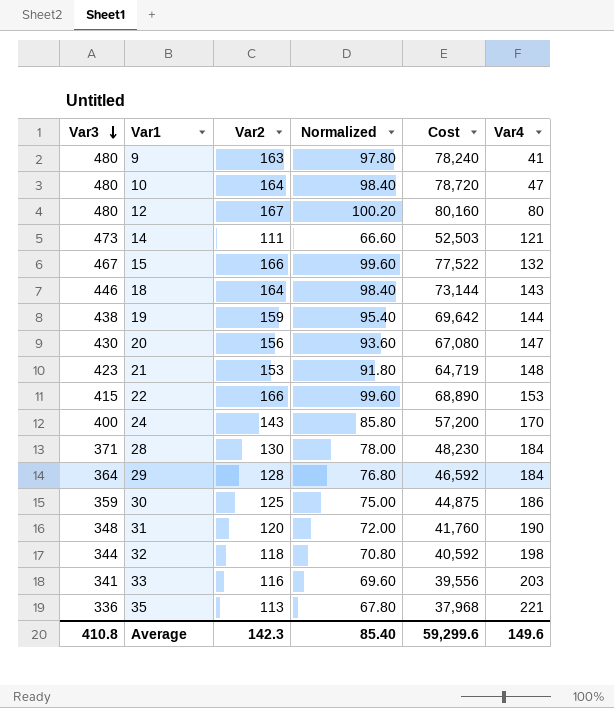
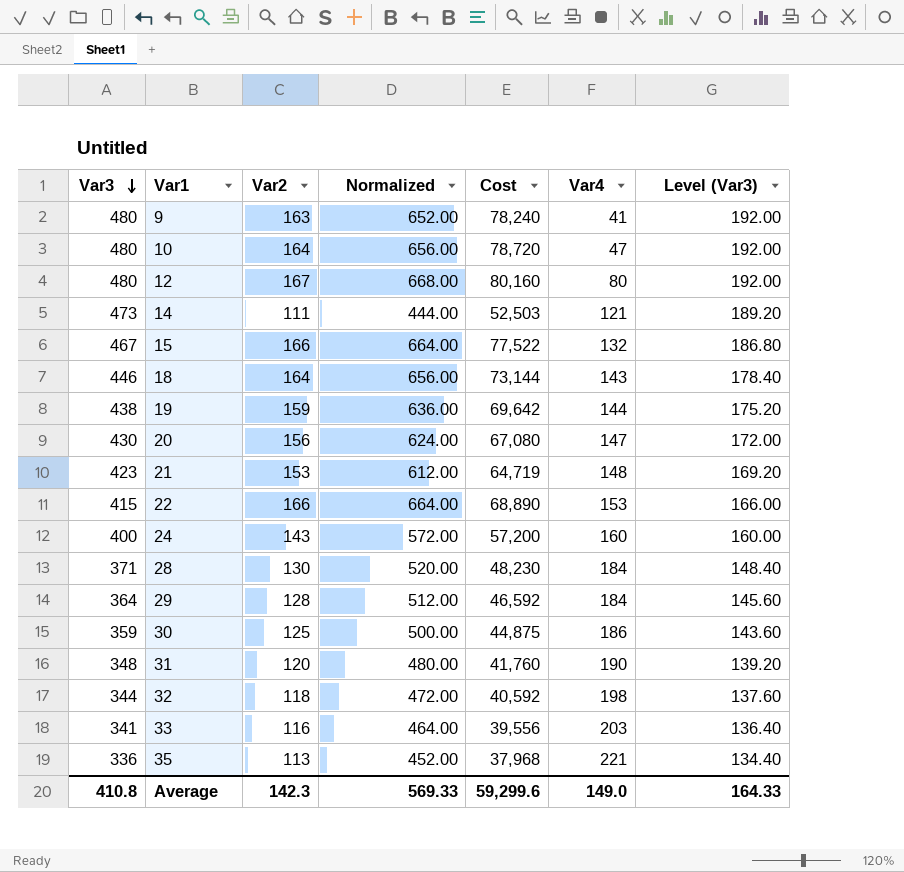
column Normalized | formula: [Var2] * 0.6 -> [Var2] * 4
column Level (Var3) | formula: none -> [Var3] * 0.4
24 | Var4: 170 -> 160
Average | Normalized: 85.40 -> 569.33
Average | Var4: 149.6 -> 149.0

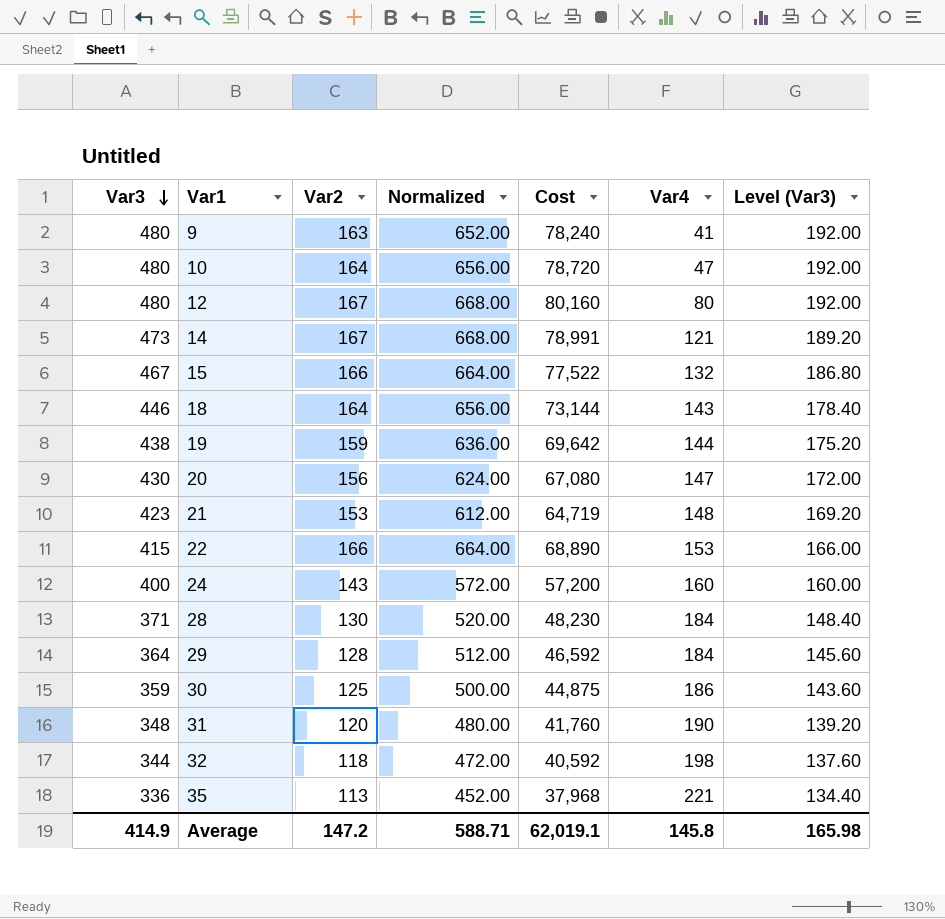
row 33: 341 | 116 | 464.00 | 39,556 | 203 | 136.40 -> none
14 | Var2: 111 -> 167
14 | Normalized: 444.00 -> 668.00
14 | Cost: 52,503 -> 78,991
Average | Var3: 410.8 -> 414.9
Average | Var2: 142.3 -> 147.2
Average | Normalized: 569.33 -> 588.71
Average | Cost: 59,299.6 -> 62,019.1
Average | Var4: 149.0 -> 145.8
Average | Level (Var3): 164.33 -> 165.98

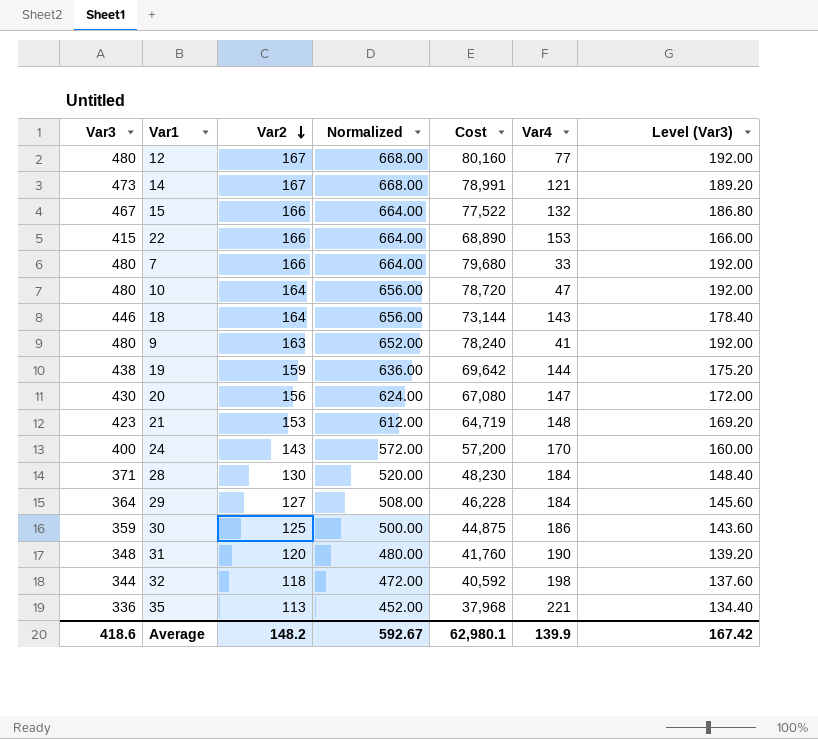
row order: Var3 descending -> Var2 descending
12 | Var4: 80 -> 77
row 7: none -> 480 | 166 | 664.00 | 79,680 | 33 | 192.00
24 | Var4: 160 -> 170
29 | Var2: 128 -> 127
29 | Normalized: 512.00 -> 508.00
29 | Cost: 46,592 -> 46,228
Average | Var3: 414.9 -> 418.6
Average | Var2: 147.2 -> 148.2
Average | Normalized: 588.71 -> 592.67
Average | Cost: 62,019.1 -> 62,980.1
Average | Var4: 145.8 -> 139.9
Average | Level (Var3): 165.98 -> 167.42

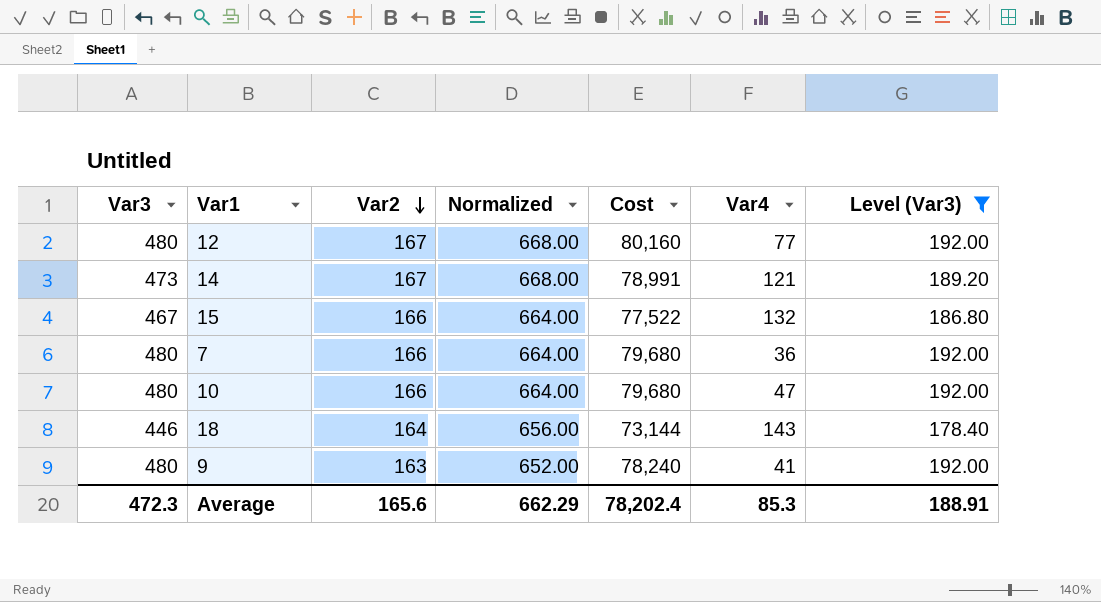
filter: none -> Level (Var3) >= 178.40
7 | Var4: 33 -> 36
10 | Var2: 164 -> 166
10 | Normalized: 656.00 -> 664.00
10 | Cost: 78,720 -> 79,680
Average | Var3: 418.6 -> 472.3
Average | Var2: 148.2 -> 165.6
Average | Normalized: 592.67 -> 662.29
Average | Cost: 62,980.1 -> 78,202.4
Average | Var4: 139.9 -> 85.3
Average | Level (Var3): 167.42 -> 188.91

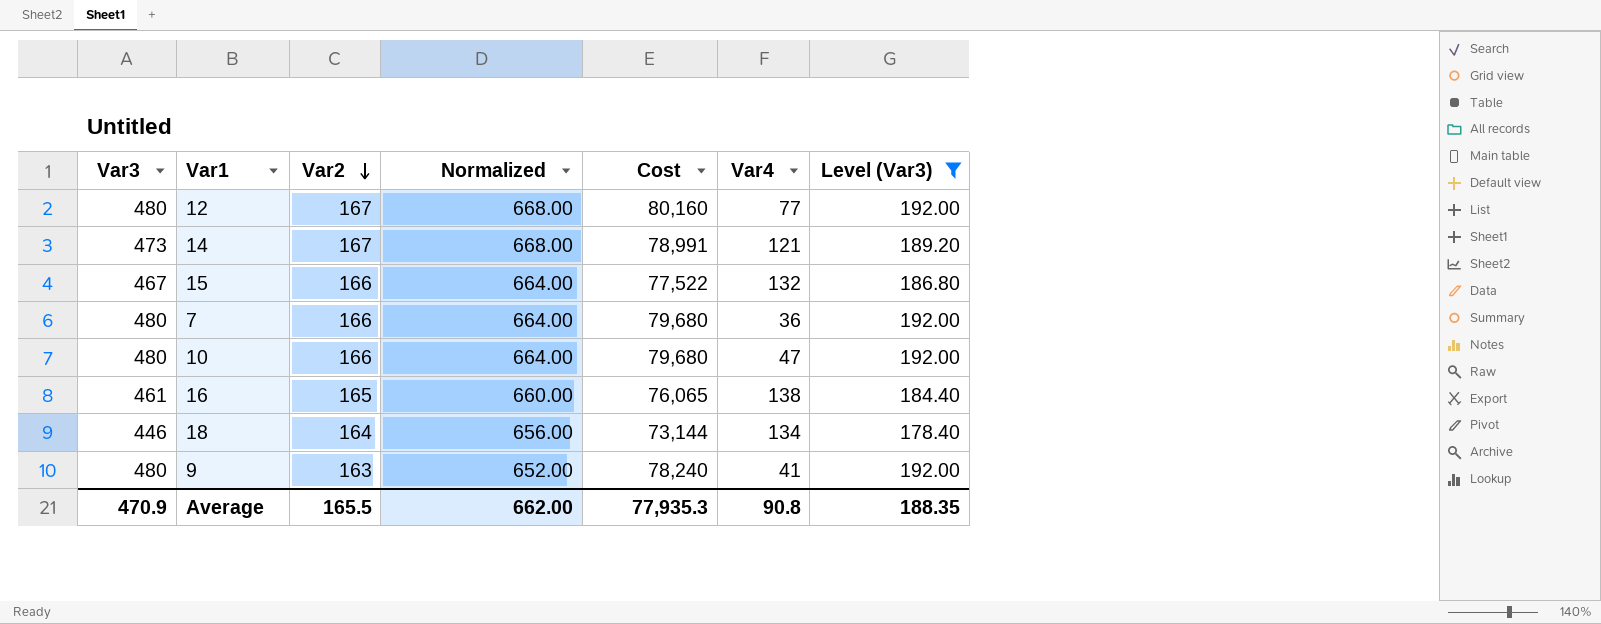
row 16: none -> 461 | 165 | 660.00 | 76,065 | 138 | 184.40
18 | Var4: 143 -> 134
Average | Var3: 472.3 -> 470.9
Average | Var2: 165.6 -> 165.5
Average | Normalized: 662.29 -> 662.00
Average | Cost: 78,202.4 -> 77,935.3
Average | Var4: 85.3 -> 90.8
Average | Level (Var3): 188.91 -> 188.35

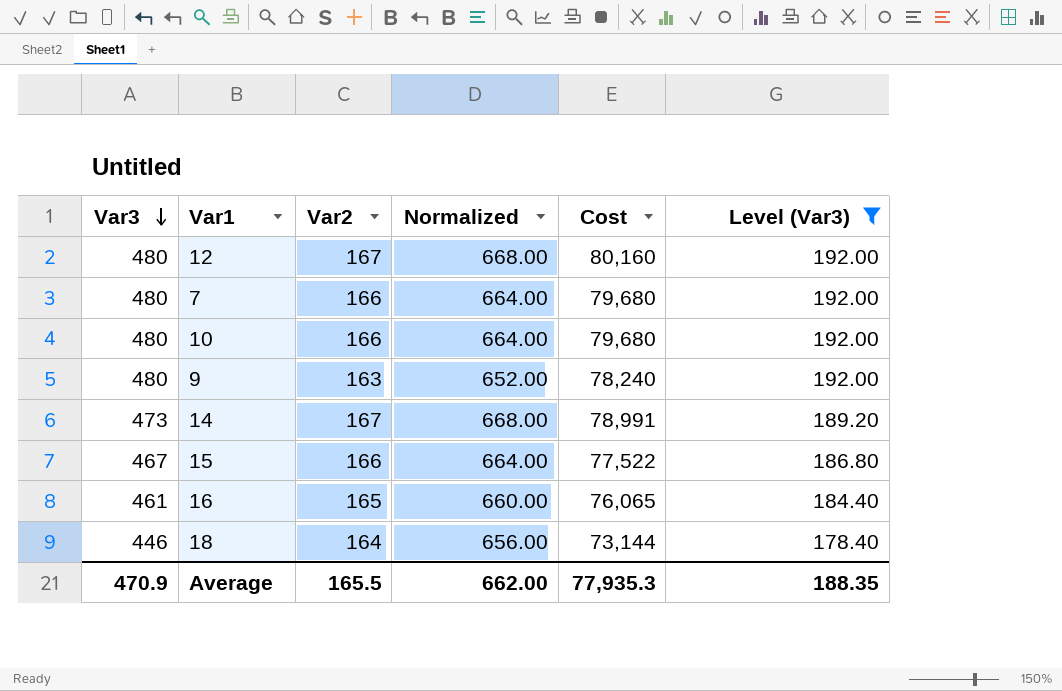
row order: Var2 descending -> Var3 descending
column Var4 | position: 6 -> none

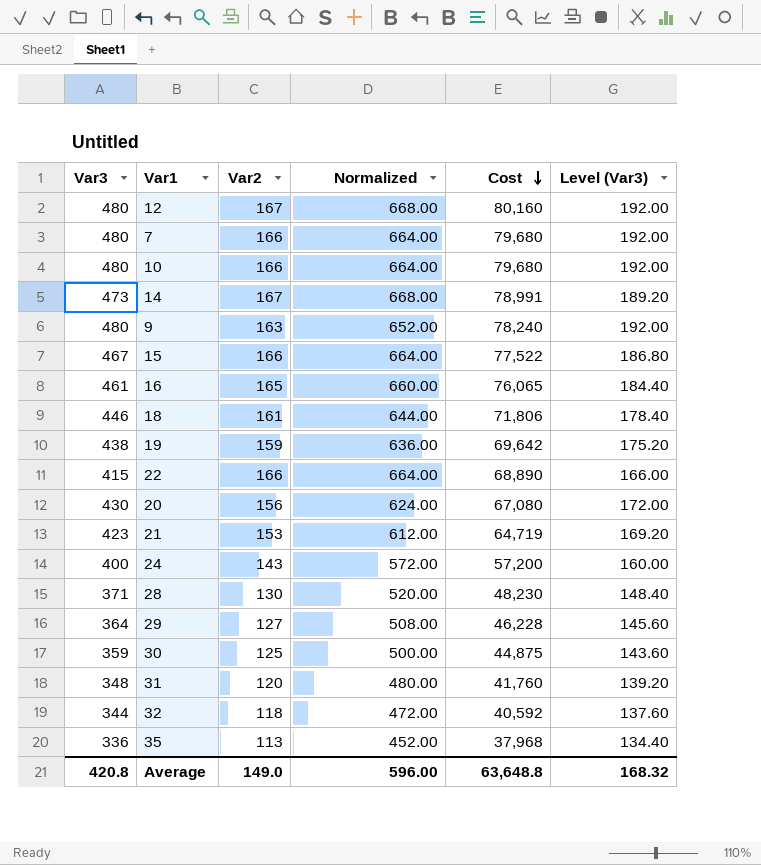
filter: Level (Var3) >= 178.40 -> none
row order: Var3 descending -> Cost descending
18 | Var2: 164 -> 161
18 | Normalized: 656.00 -> 644.00
18 | Cost: 73,144 -> 71,806
Average | Var3: 470.9 -> 420.8
Average | Var2: 165.5 -> 149.0
Average | Normalized: 662.00 -> 596.00
Average | Cost: 77,935.3 -> 63,648.8
Average | Level (Var3): 188.35 -> 168.32

